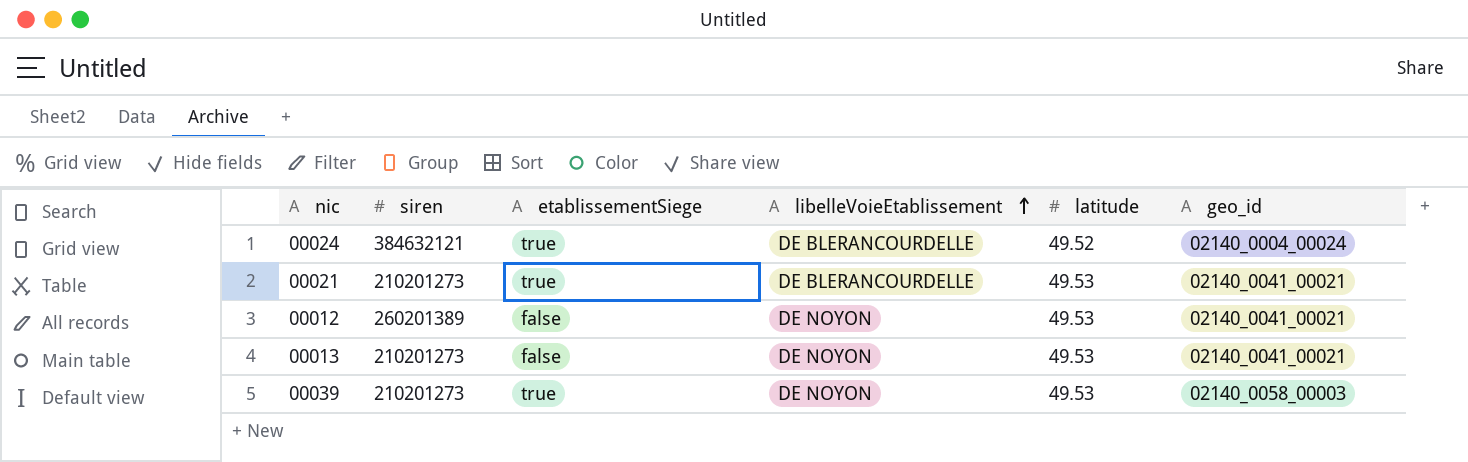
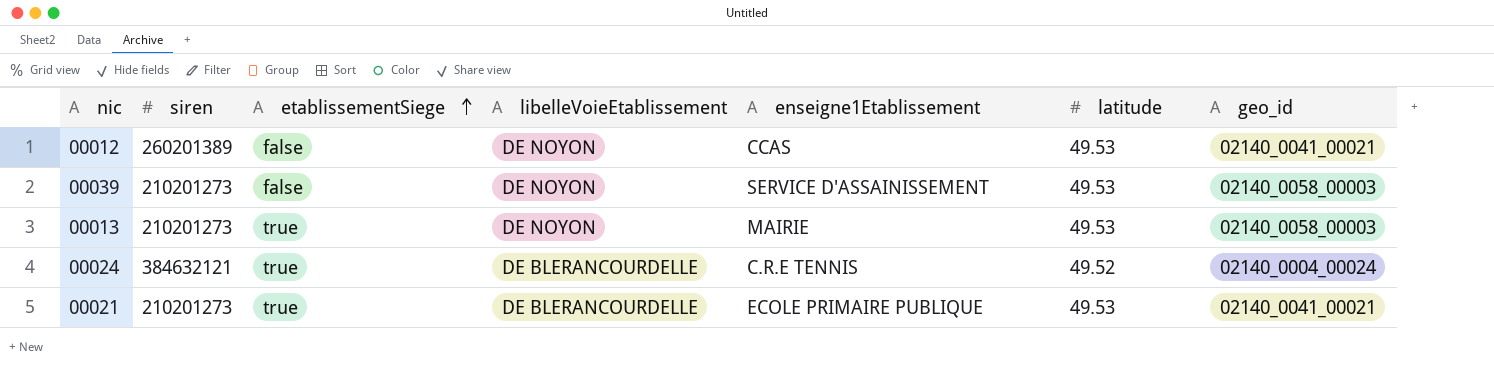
row order: libelleVoieEtablissement ascending -> etablissementSiege ascending
column enseigne1Etablissement | position: none -> 5
00039 | etablissementSiege: true -> false
00013 | etablissementSiege: false -> true
00013 | geo_id: 02140_0041_00021 -> 02140_0058_00003

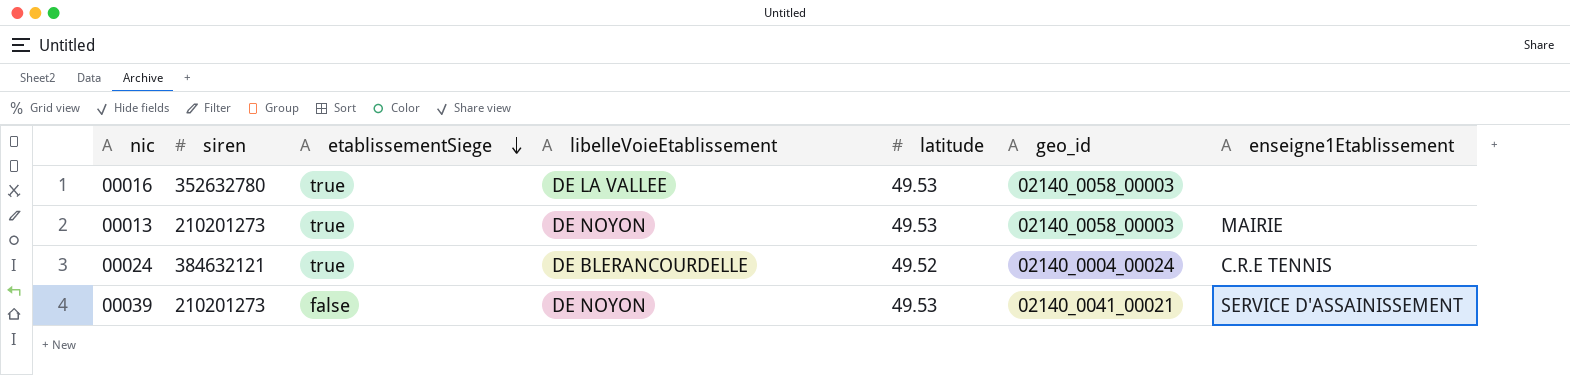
row order: etablissementSiege ascending -> etablissementSiege descending
column enseigne1Etablissement | position: 5 -> 7
row 00012: 260201389 | false | DE NOYON | CCAS | 49.53 | 02140_0041_00021 -> none
row 00021: 210201273 | true | DE BLERANCOURDELLE | ECOLE PRIMAIRE PUBLIQUE | 49.53 | 02140_0041_00021 -> none
row 00016: none -> 352632780 | true | DE LA VALLEE | 49.53 | 02140_0058_00003 | none
00039 | geo_id: 02140_0058_00003 -> 02140_0041_00021

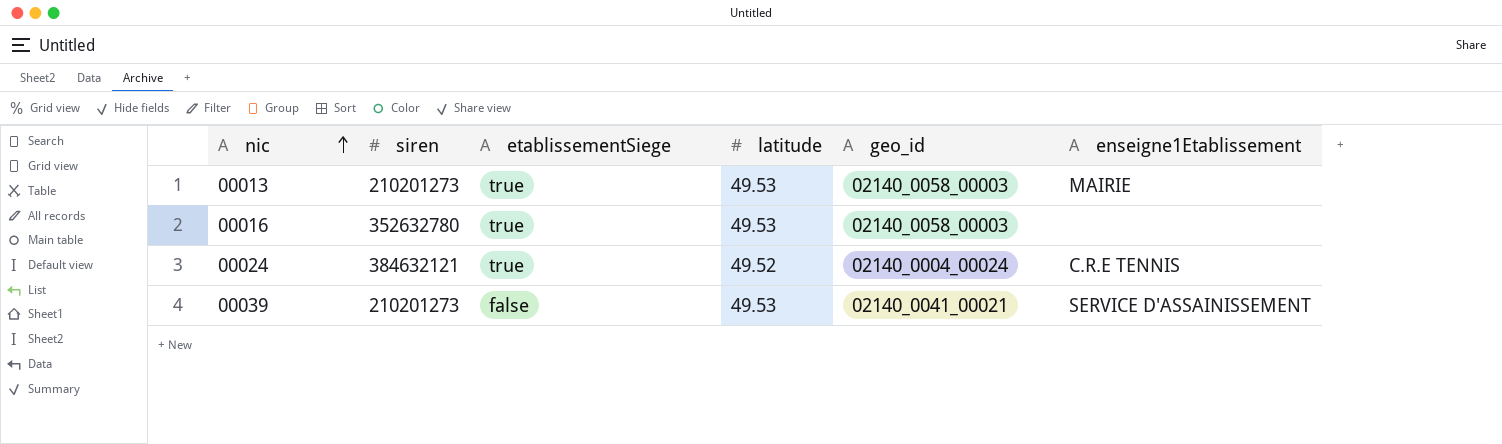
row order: etablissementSiege descending -> nic ascending
column libelleVoieEtablissement | position: 4 -> none

